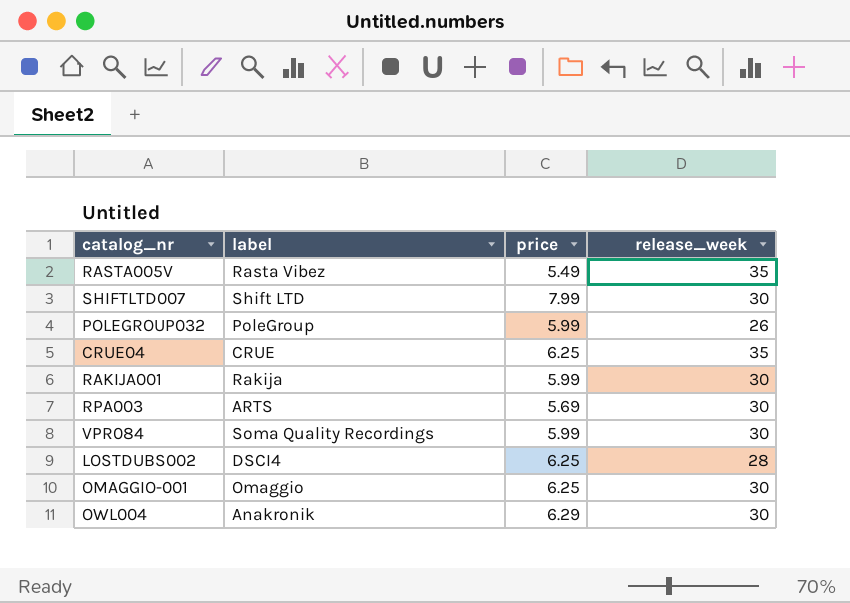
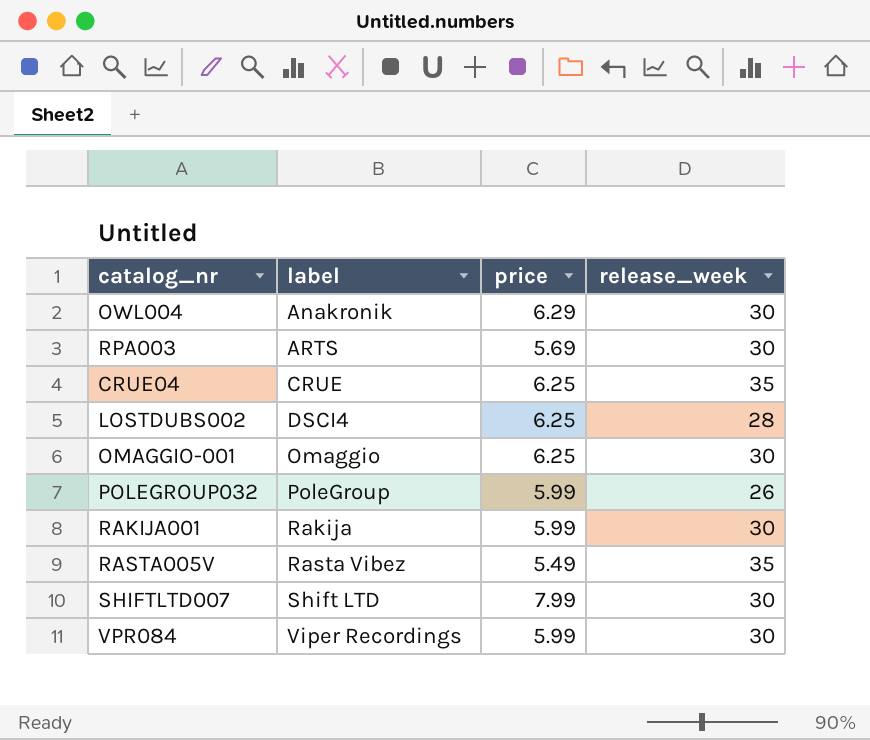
row order: none -> label ascending
VPR084 | label: Soma Quality Recordings -> Viper Recordings

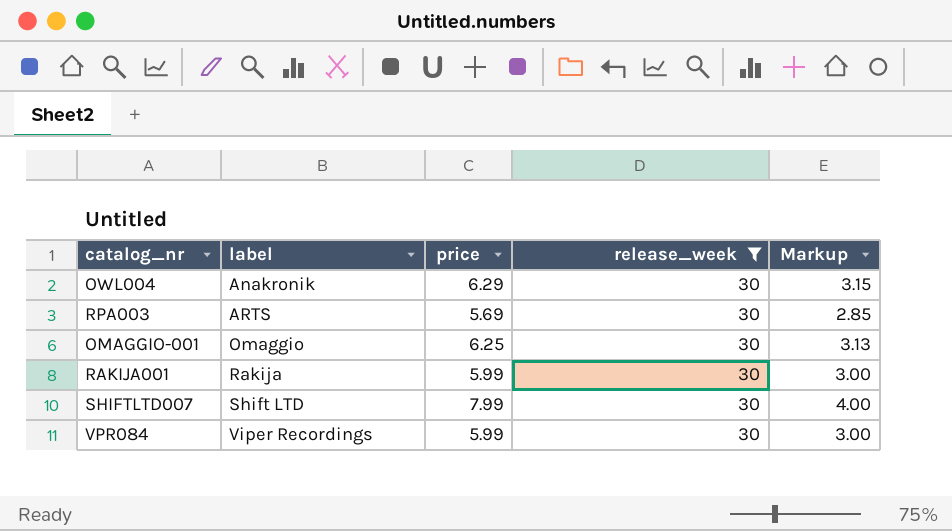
filter: none -> release_week = 30
column Markup | formula: none -> [price] * 0.5

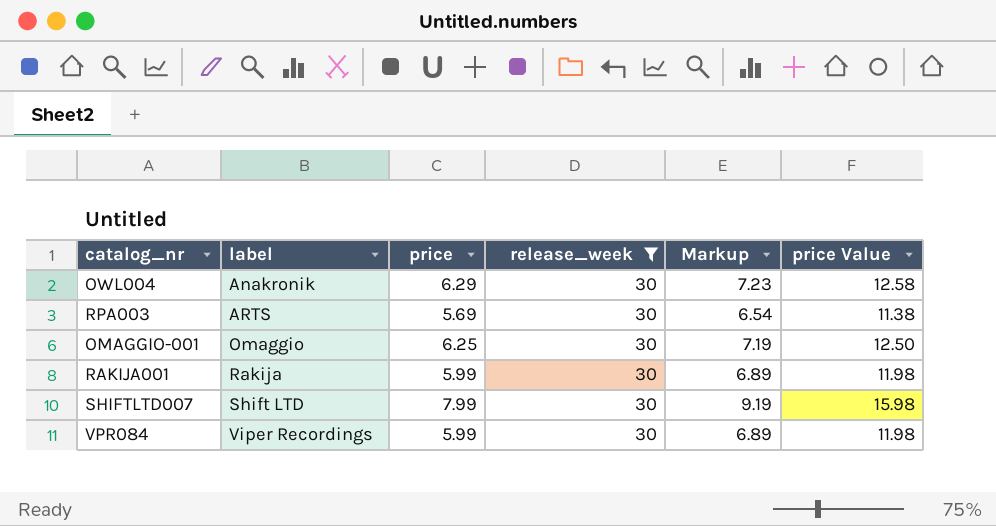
column Markup | formula: [price] * 0.5 -> [price] * 1.15
column price Value | formula: none -> [price] * 2

